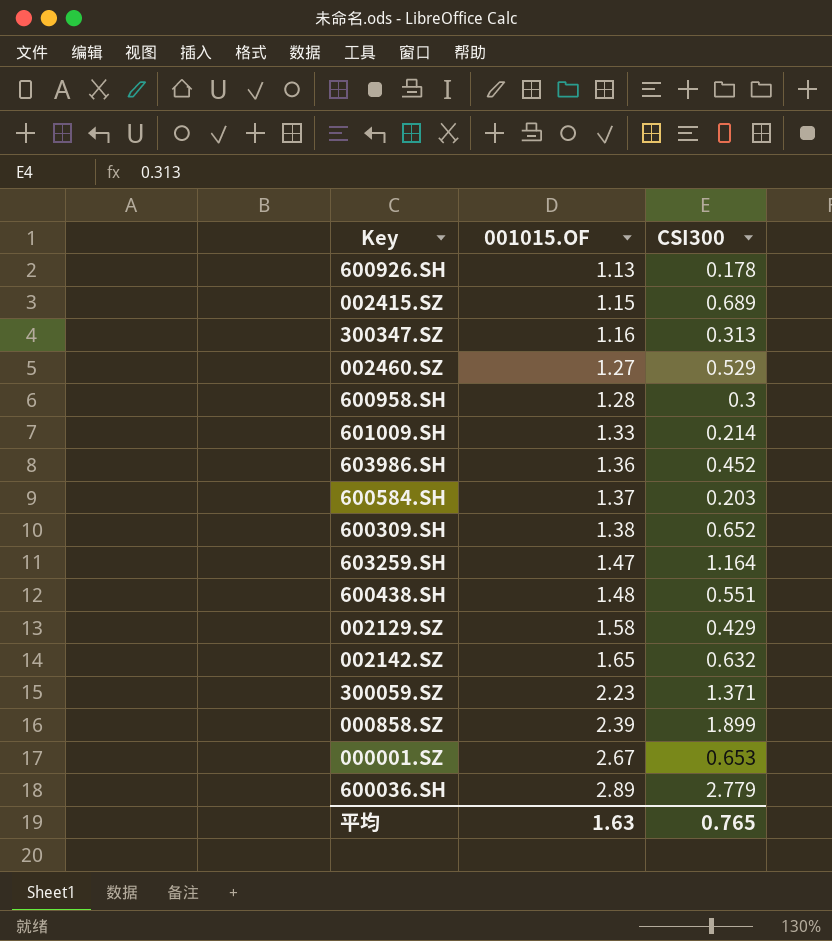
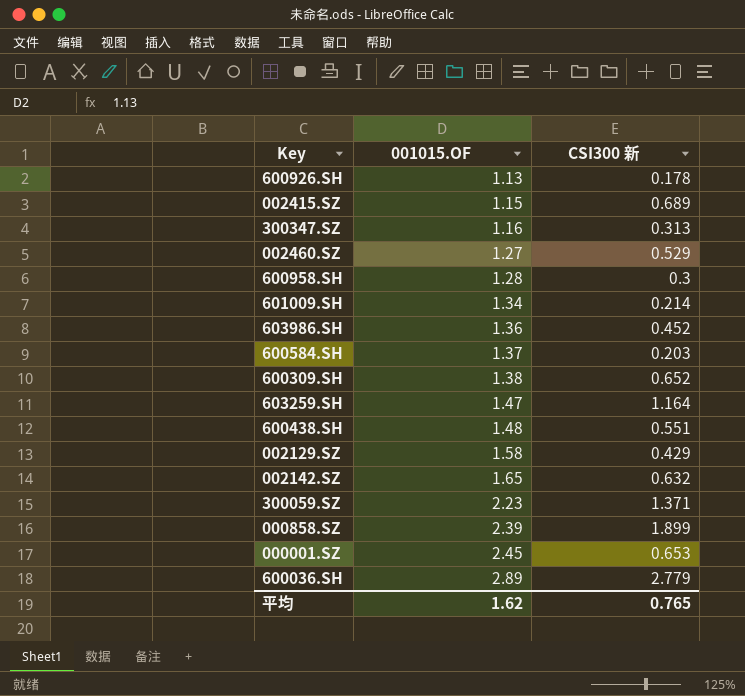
column name: CSI300 -> CSI300 新
601009.SH | 001015.OF: 1.33 -> 1.34
000001.SZ | 001015.OF: 2.67 -> 2.45
平均 | 001015.OF: 1.63 -> 1.62

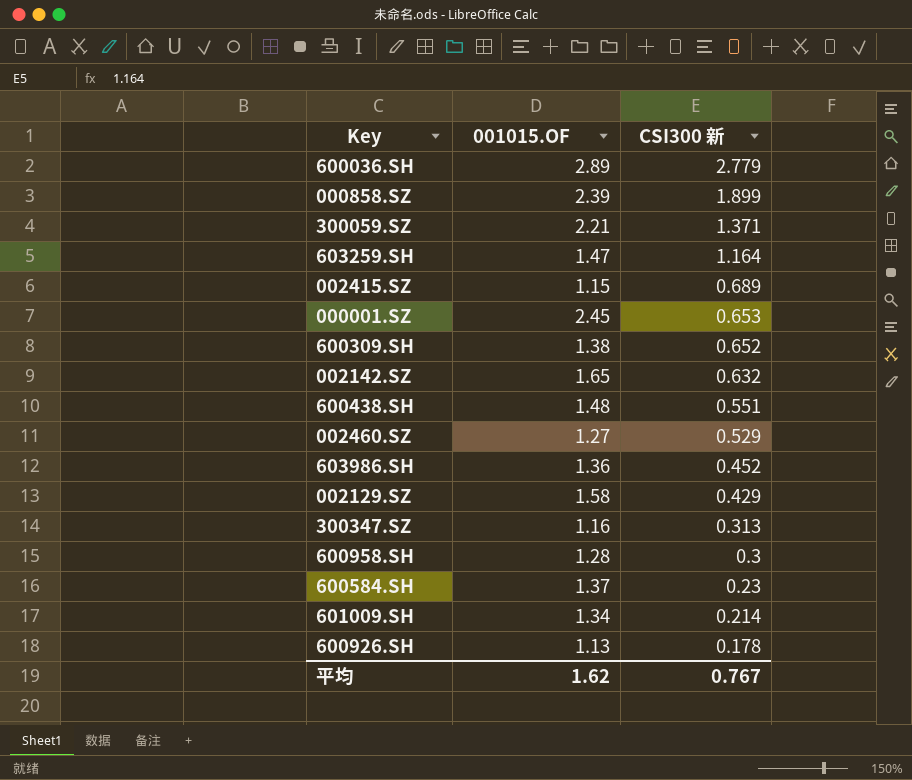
row order: 001015.OF ascending -> CSI300 新 descending
300059.SZ | 001015.OF: 2.23 -> 2.21
600584.SH | CSI300 新: 0.203 -> 0.23
平均 | CSI300 新: 0.765 -> 0.767

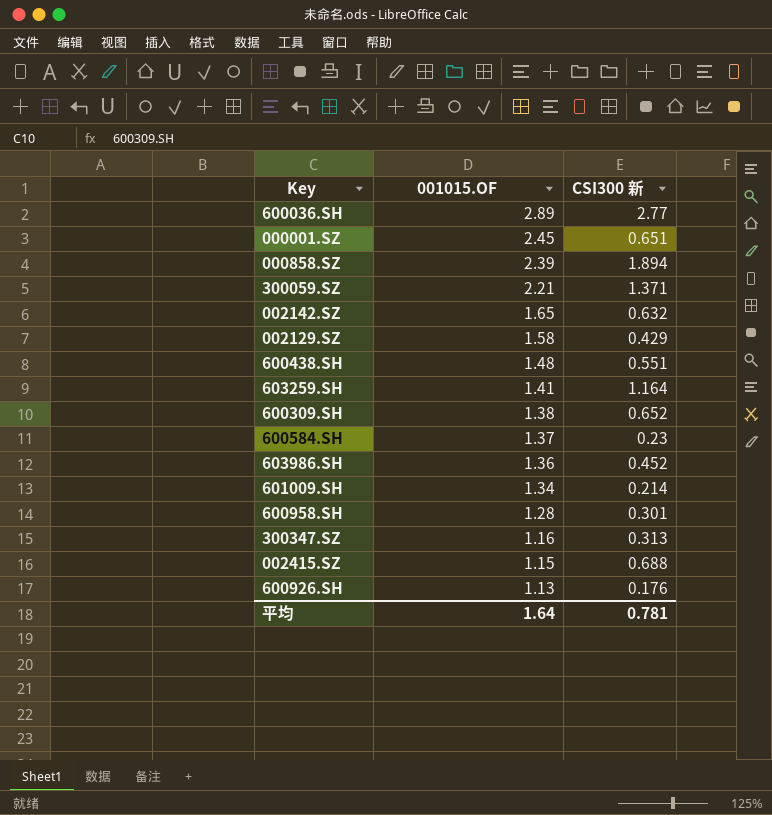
row order: CSI300 新 descending -> 001015.OF descending
row 002460.SZ: 1.27 | 0.529 -> none
600036.SH | CSI300 新: 2.779 -> 2.77
000001.SZ | CSI300 新: 0.653 -> 0.651
000858.SZ | CSI300 新: 1.899 -> 1.894
603259.SH | 001015.OF: 1.47 -> 1.41
600958.SH | CSI300 新: 0.3 -> 0.301
002415.SZ | CSI300 新: 0.689 -> 0.688
600926.SH | CSI300 新: 0.178 -> 0.176
平均 | 001015.OF: 1.62 -> 1.64
平均 | CSI300 新: 0.767 -> 0.781

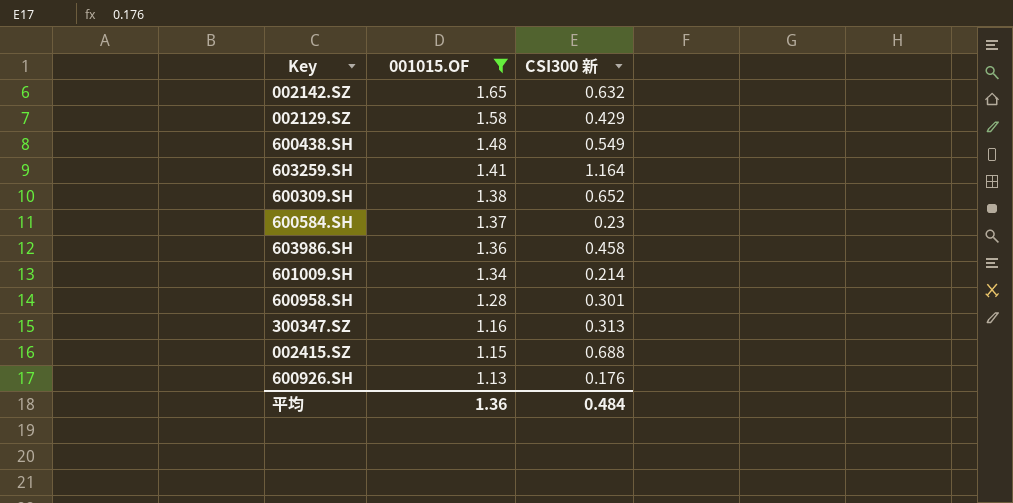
filter: none -> 001015.OF <= 1.65
600438.SH | CSI300 新: 0.551 -> 0.549
603986.SH | CSI300 新: 0.452 -> 0.458
平均 | 001015.OF: 1.64 -> 1.36
平均 | CSI300 新: 0.781 -> 0.484

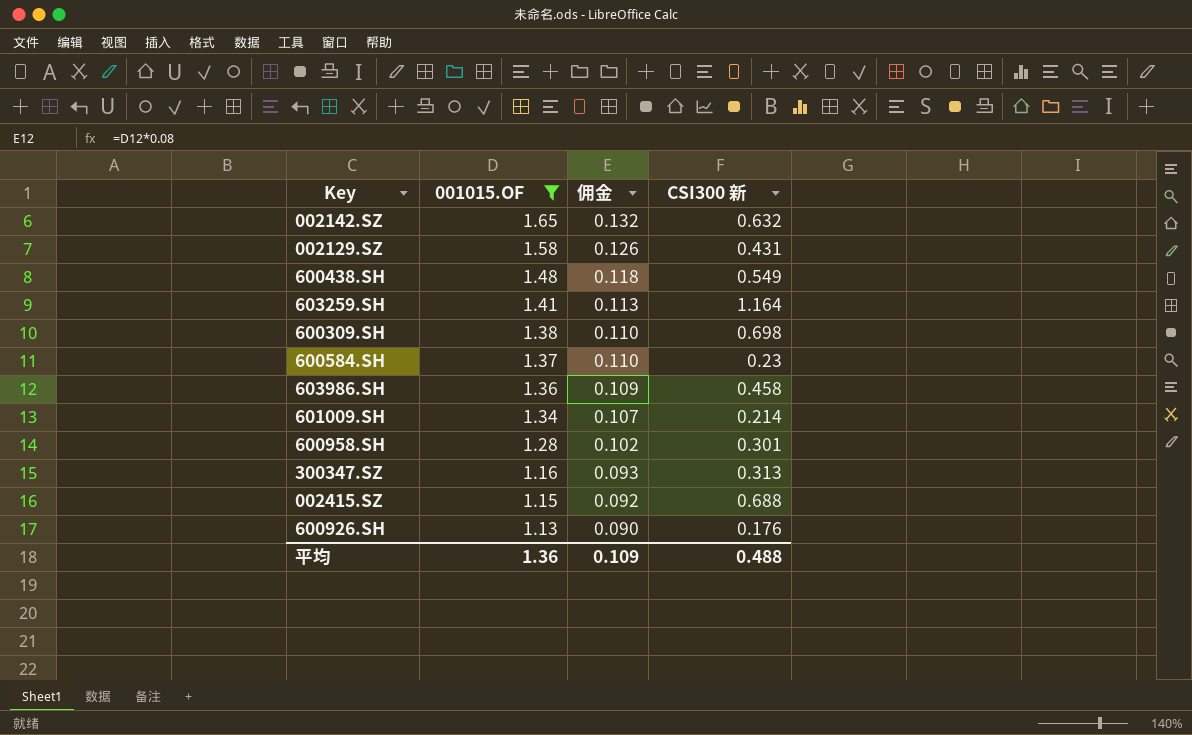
column 佣金 | formula: none -> [001015.OF] * 0.08
002129.SZ | CSI300 新: 0.429 -> 0.431
600309.SH | CSI300 新: 0.652 -> 0.698
平均 | CSI300 新: 0.484 -> 0.488

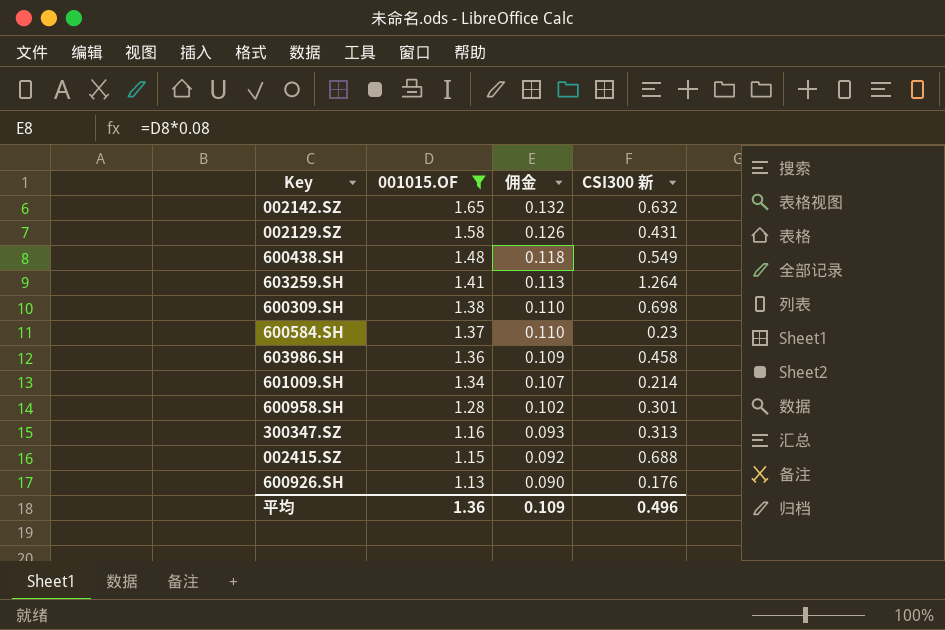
603259.SH | CSI300 新: 1.164 -> 1.264
平均 | CSI300 新: 0.488 -> 0.496

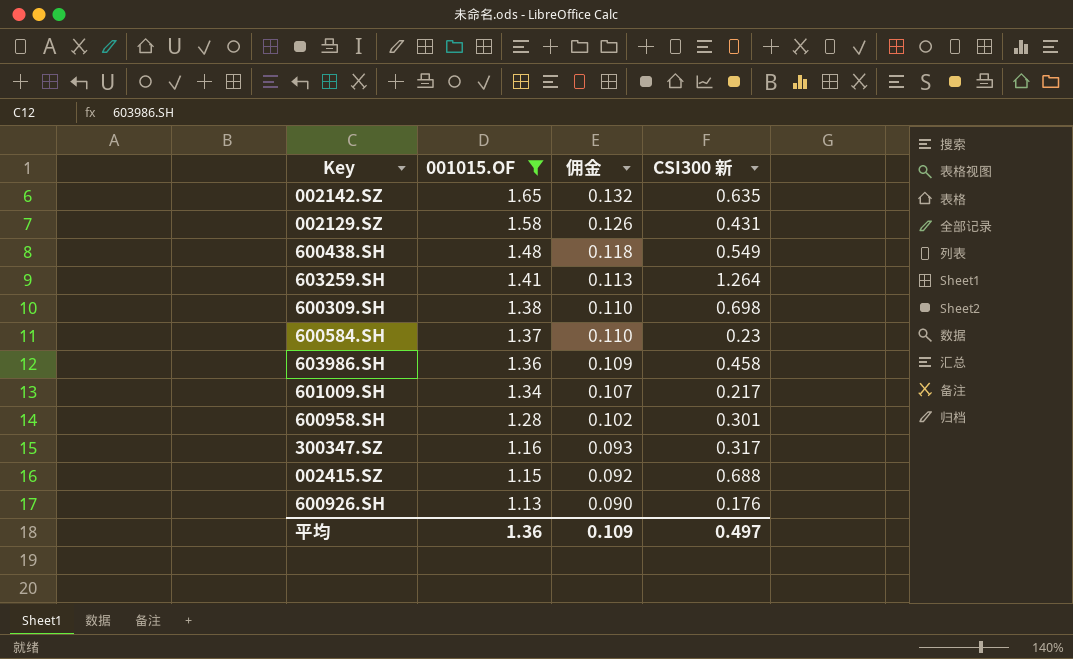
002142.SZ | CSI300 新: 0.632 -> 0.635
601009.SH | CSI300 新: 0.214 -> 0.217
300347.SZ | CSI300 新: 0.313 -> 0.317
平均 | CSI300 新: 0.496 -> 0.497

